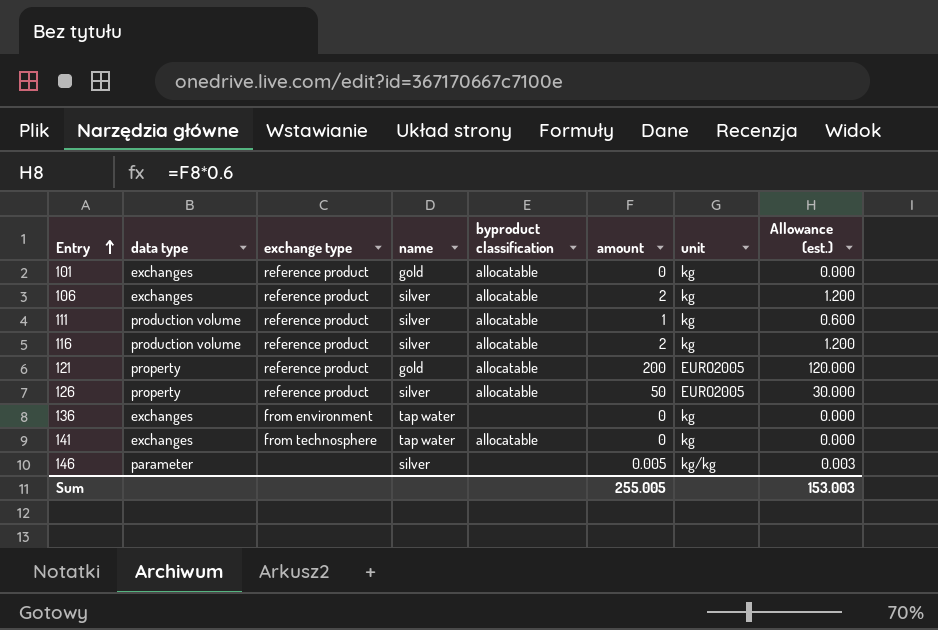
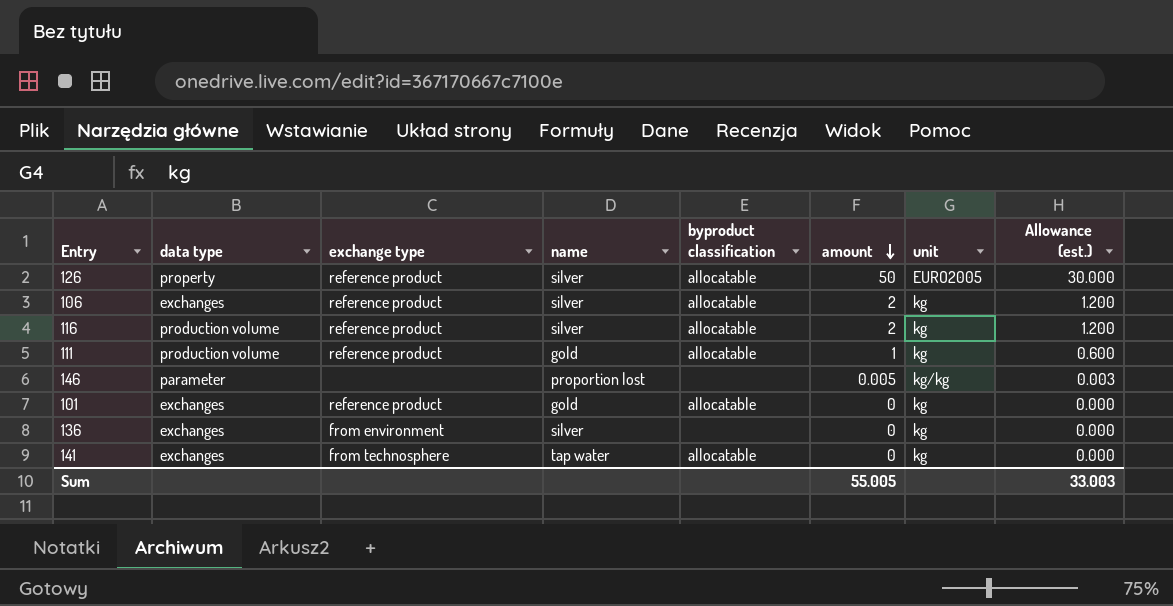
row order: Entry ascending -> amount descending
row 121: property | reference product | gold | allocatable | 200 | EURO2005 | 120.000 -> none
111 | name: silver -> gold
146 | name: silver -> proportion lost
136 | name: tap water -> silver
Sum | amount: 255.005 -> 55.005
Sum | Allowance (est.): 153.003 -> 33.003

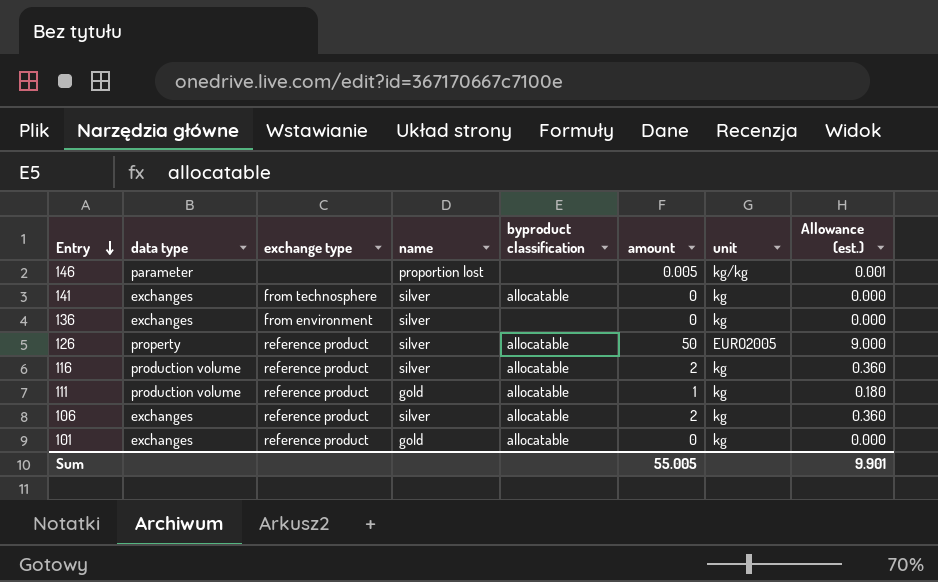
row order: amount descending -> Entry descending
column Allowance (est.) | formula: [amount] * 0.6 -> [amount] * 0.18
141 | name: tap water -> silver
Sum | Allowance (est.): 33.003 -> 9.901

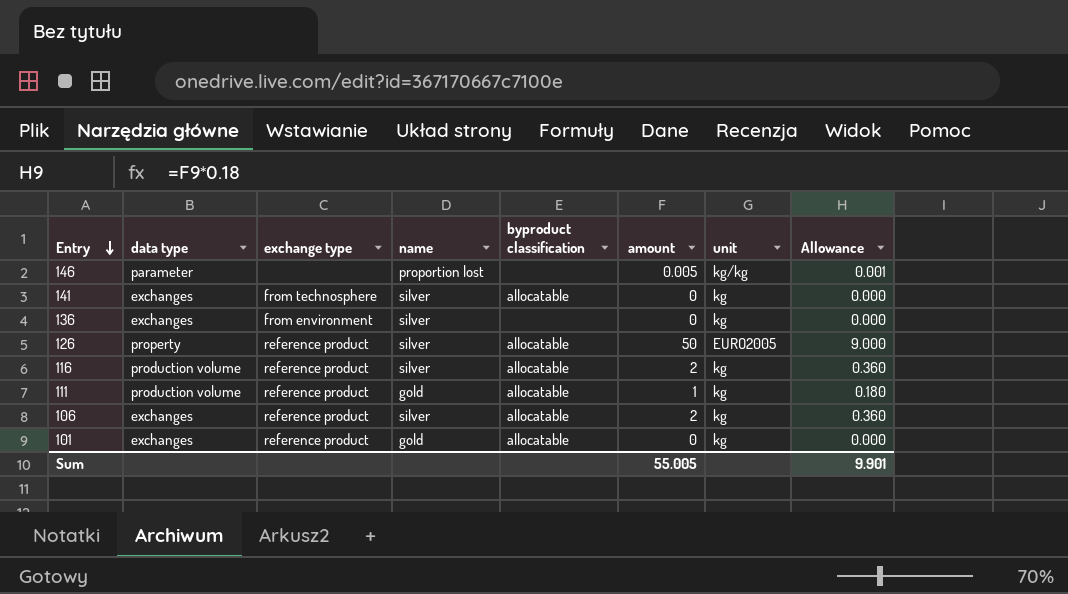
column name: Allowance (est.) -> Allowance

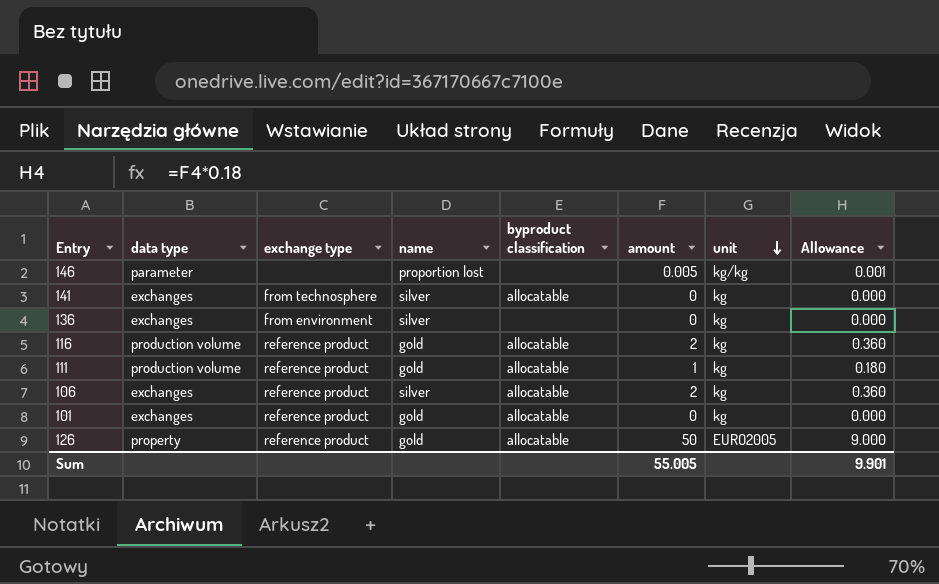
row order: Entry descending -> unit descending
116 | name: silver -> gold
126 | name: silver -> gold

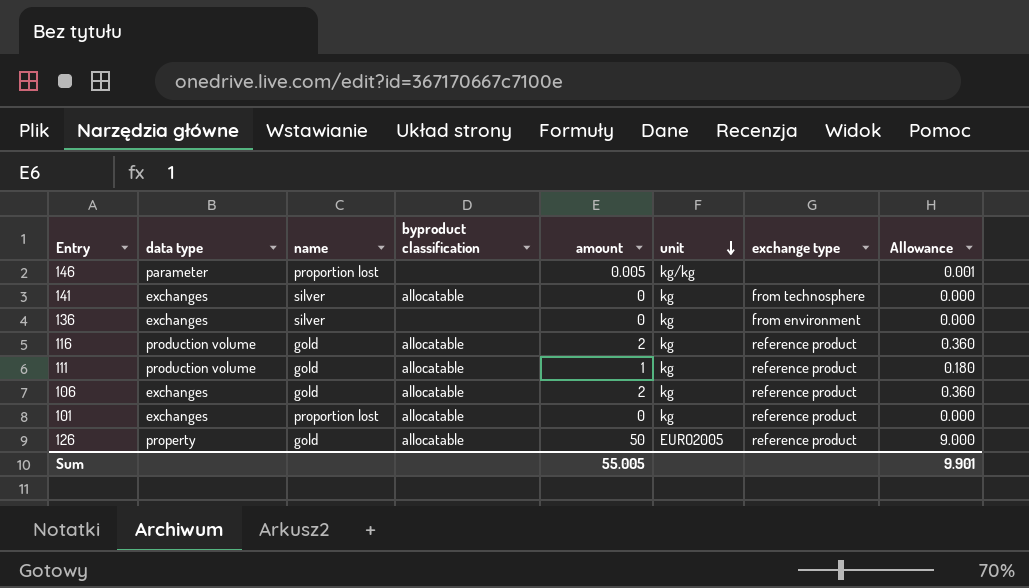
column exchange type | position: 3 -> 7
106 | name: silver -> gold
101 | name: gold -> proportion lost

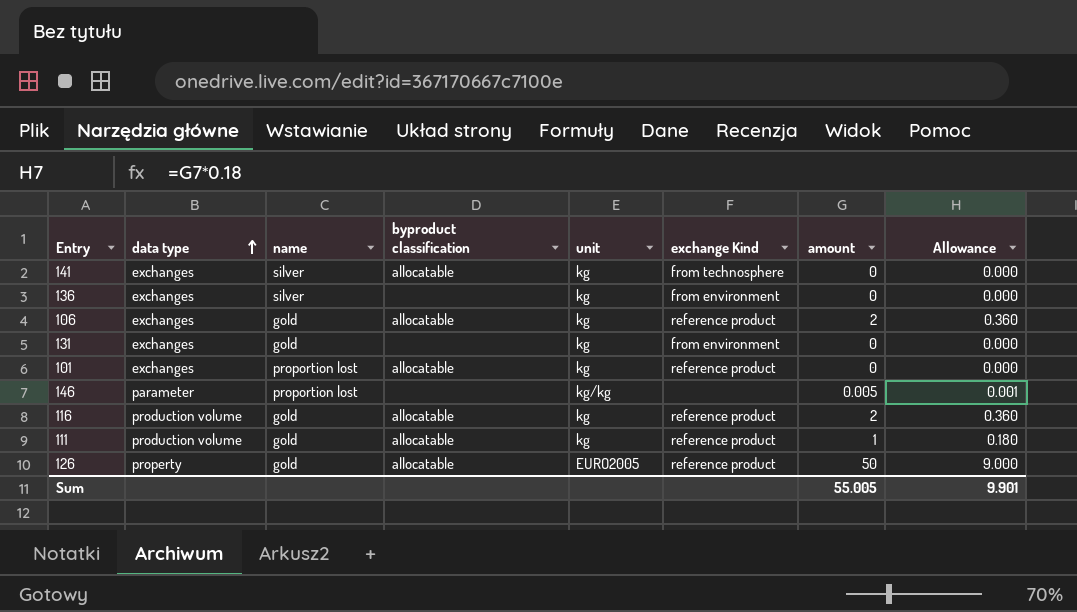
row order: unit descending -> data type ascending
column name: exchange type -> exchange Kind
column amount | position: 5 -> 7
row 131: none -> exchanges | gold | none | kg | from environment | 0 | 0.000

